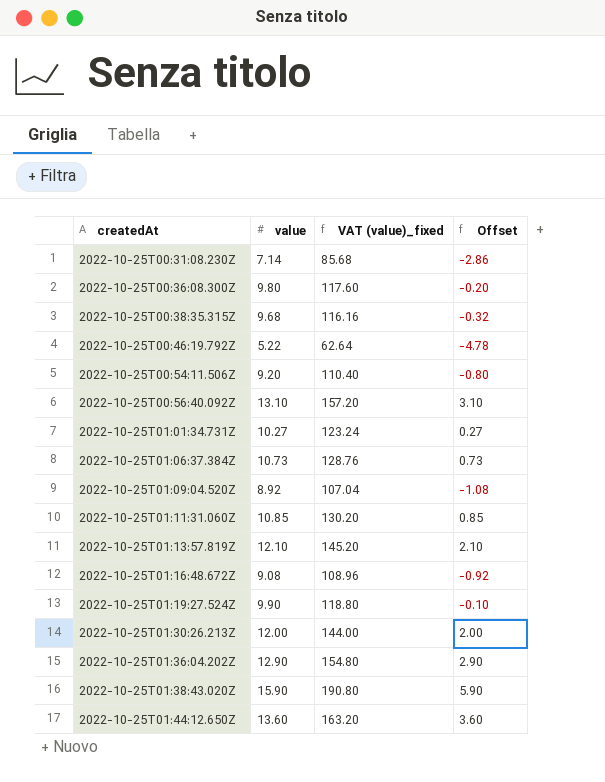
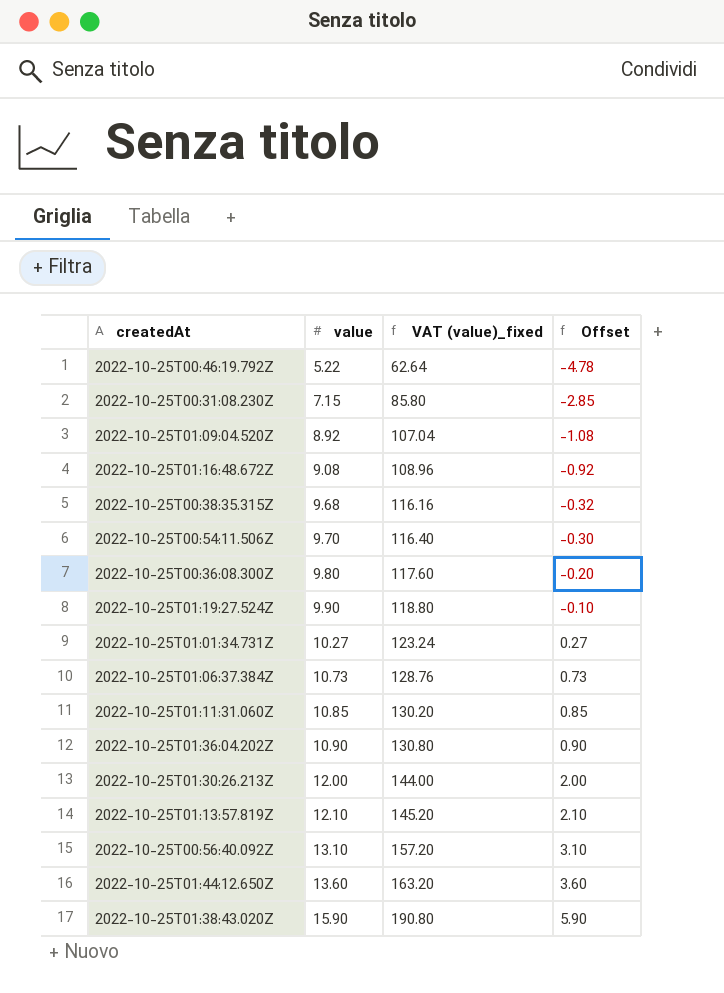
row order: createdAt ascending -> value ascending
2022-10-25T00:31:08.230Z | value: 7.14 -> 7.15
2022-10-25T00:31:08.230Z | VAT (value)_fixed: 85.68 -> 85.80
2022-10-25T00:31:08.230Z | Offset: -2.86 -> -2.85
2022-10-25T00:54:11.506Z | value: 9.20 -> 9.70
2022-10-25T00:54:11.506Z | VAT (value)_fixed: 110.40 -> 116.40
2022-10-25T00:54:11.506Z | Offset: -0.80 -> -0.30
2022-10-25T01:36:04.202Z | value: 12.90 -> 10.90
2022-10-25T01:36:04.202Z | VAT (value)_fixed: 154.80 -> 130.80
2022-10-25T01:36:04.202Z | Offset: 2.90 -> 0.90

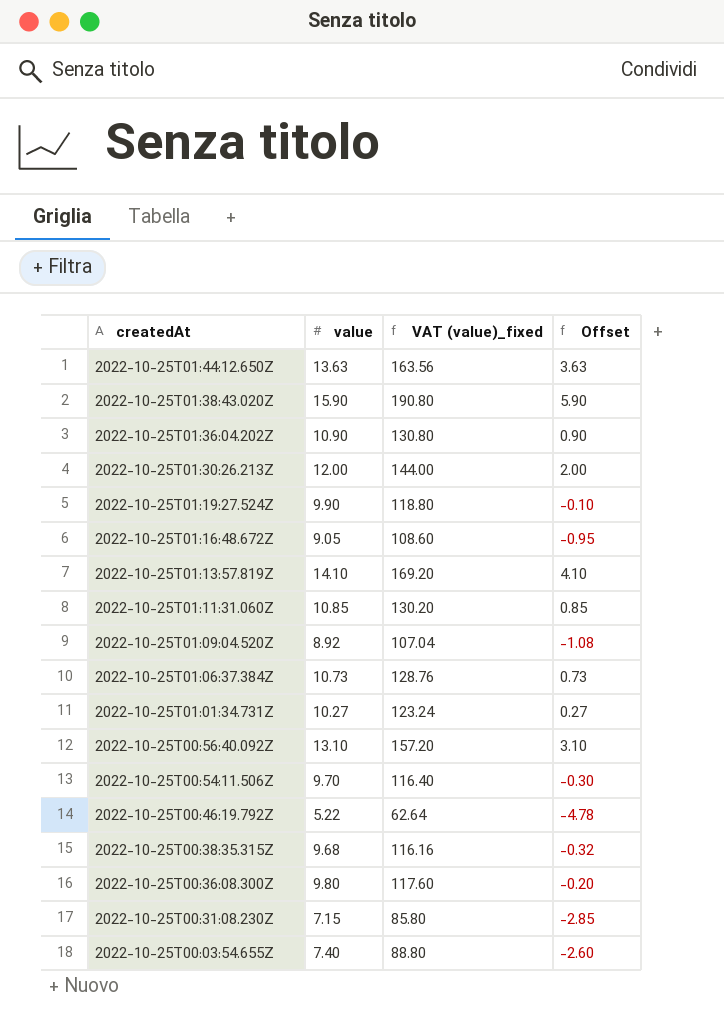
row order: value ascending -> createdAt descending
2022-10-25T01:44:12.650Z | value: 13.60 -> 13.63
2022-10-25T01:44:12.650Z | VAT (value)_fixed: 163.20 -> 163.56
2022-10-25T01:44:12.650Z | Offset: 3.60 -> 3.63
2022-10-25T01:16:48.672Z | value: 9.08 -> 9.05
2022-10-25T01:16:48.672Z | VAT (value)_fixed: 108.96 -> 108.60
2022-10-25T01:16:48.672Z | Offset: -0.92 -> -0.95
2022-10-25T01:13:57.819Z | value: 12.10 -> 14.10
2022-10-25T01:13:57.819Z | VAT (value)_fixed: 145.20 -> 169.20
2022-10-25T01:13:57.819Z | Offset: 2.10 -> 4.10
row 2022-10-25T00:03:54.655Z: none -> 7.40 | 88.80 | -2.60

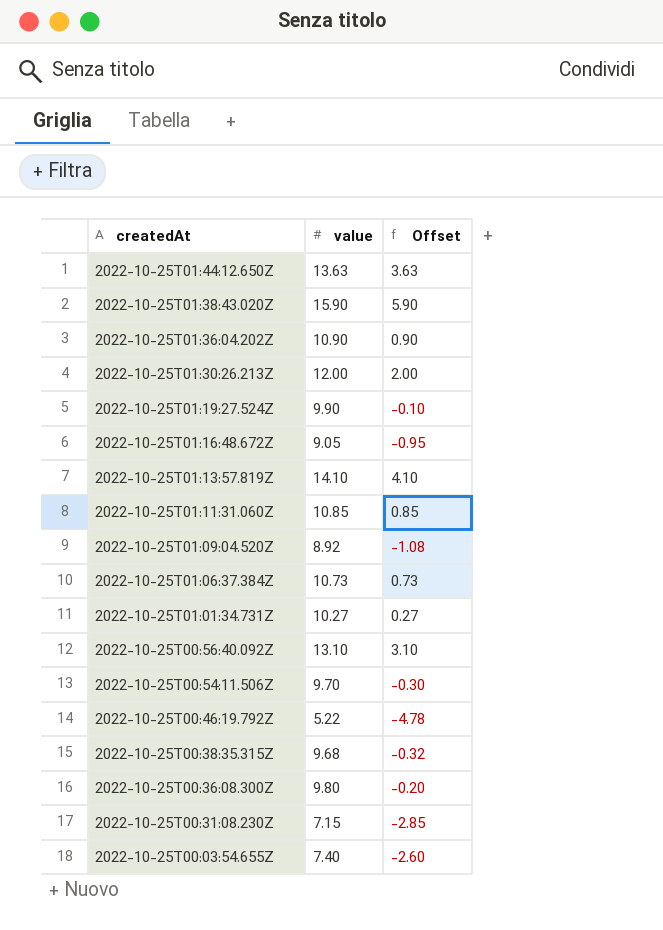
column VAT (value)_fixed | formula: [value] * 12 -> none

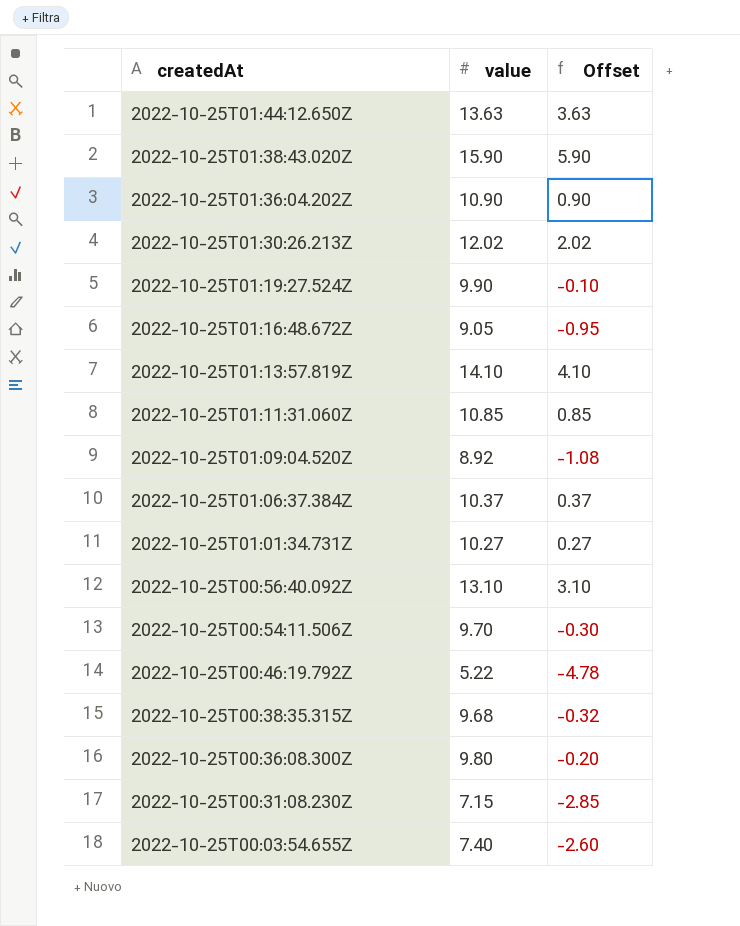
2022-10-25T01:30:26.213Z | value: 12.00 -> 12.02
2022-10-25T01:30:26.213Z | Offset: 2.00 -> 2.02
2022-10-25T01:06:37.384Z | value: 10.73 -> 10.37
2022-10-25T01:06:37.384Z | Offset: 0.73 -> 0.37

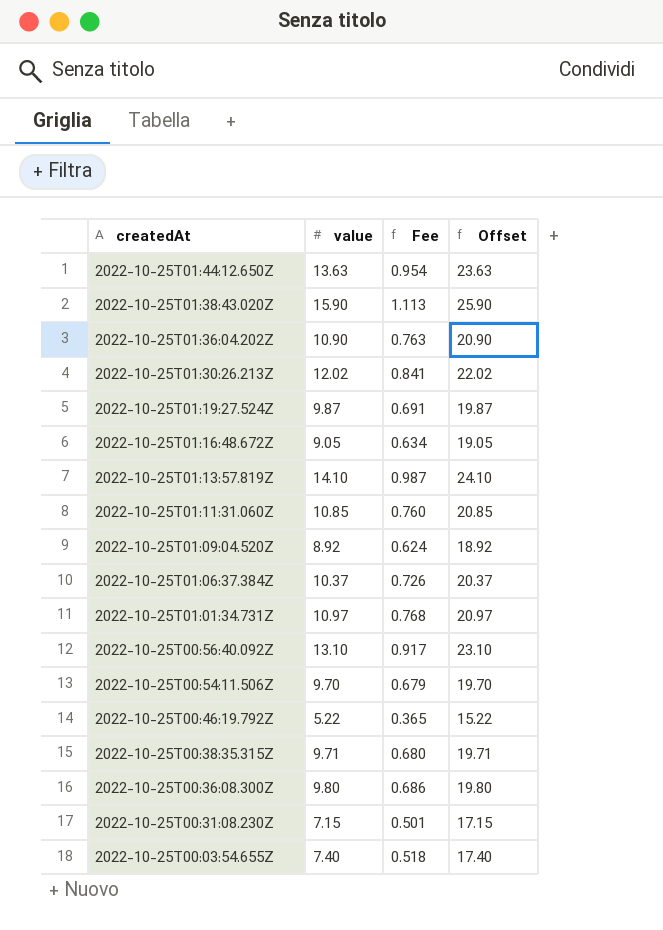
column Fee | formula: none -> [value] * 0.07
column Offset | formula: [value] - 10 -> [value] + 10
2022-10-25T01:19:27.524Z | value: 9.90 -> 9.87
2022-10-25T01:01:34.731Z | value: 10.27 -> 10.97
2022-10-25T00:38:35.315Z | value: 9.68 -> 9.71

